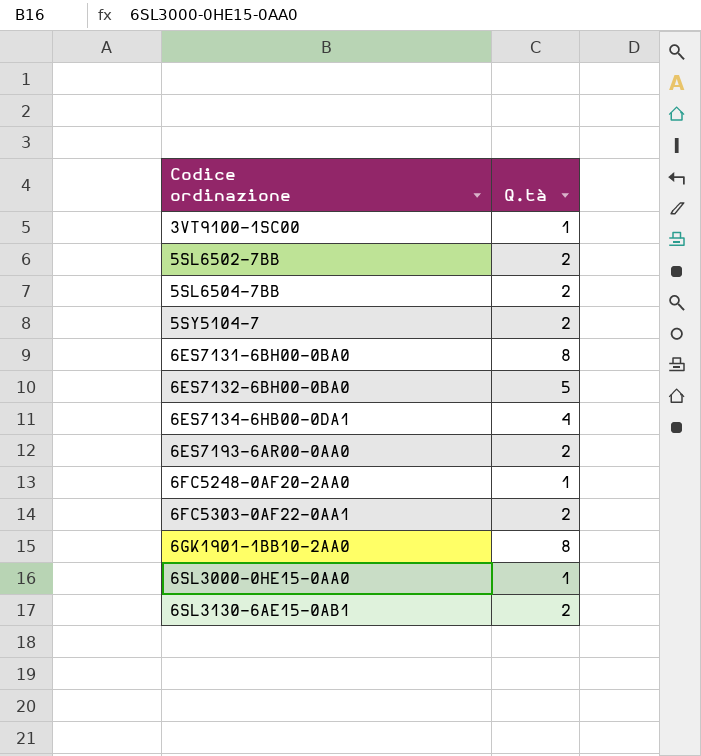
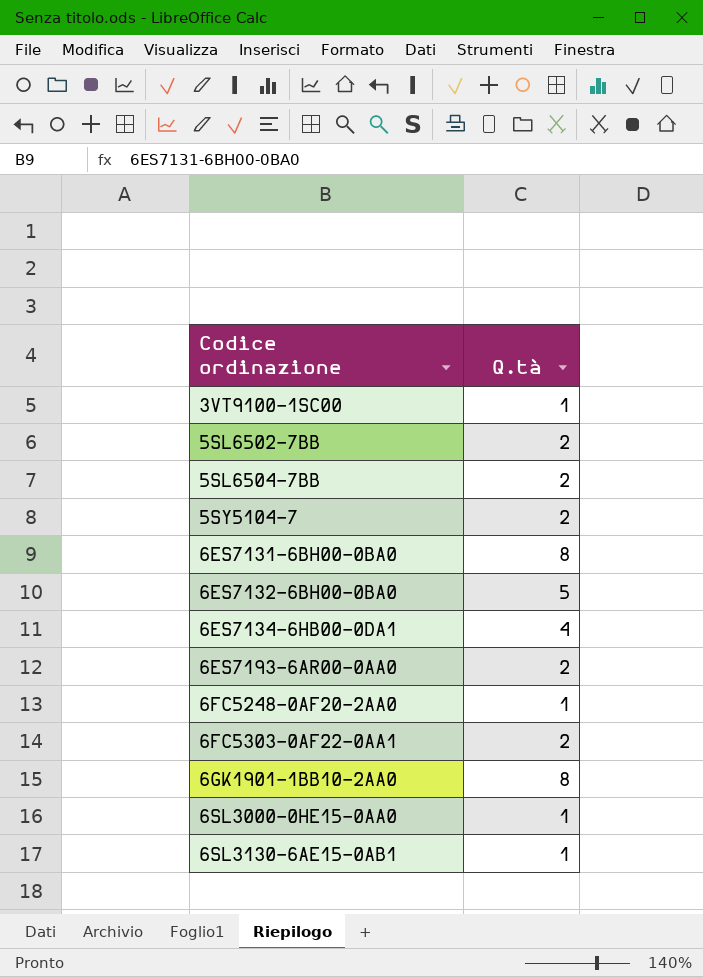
6SL3130-6AE15-0AB1 | Q.tà: 2 -> 1

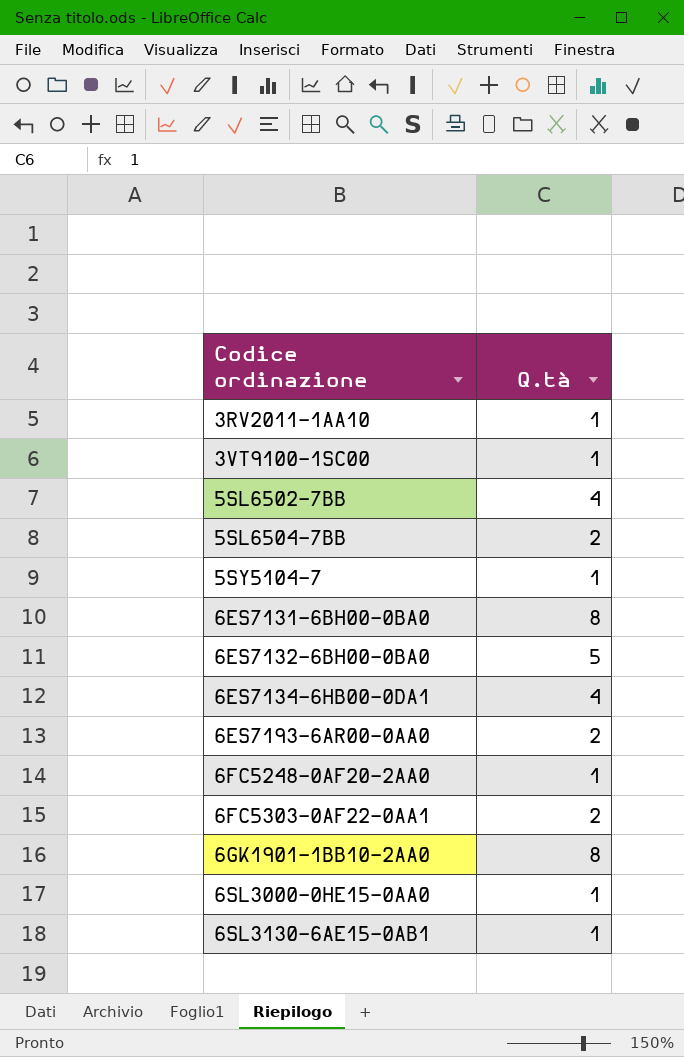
row 3RV2011-1AA10: none -> 1
5SL6502-7BB | Q.tà: 2 -> 4
5SY5104-7 | Q.tà: 2 -> 1

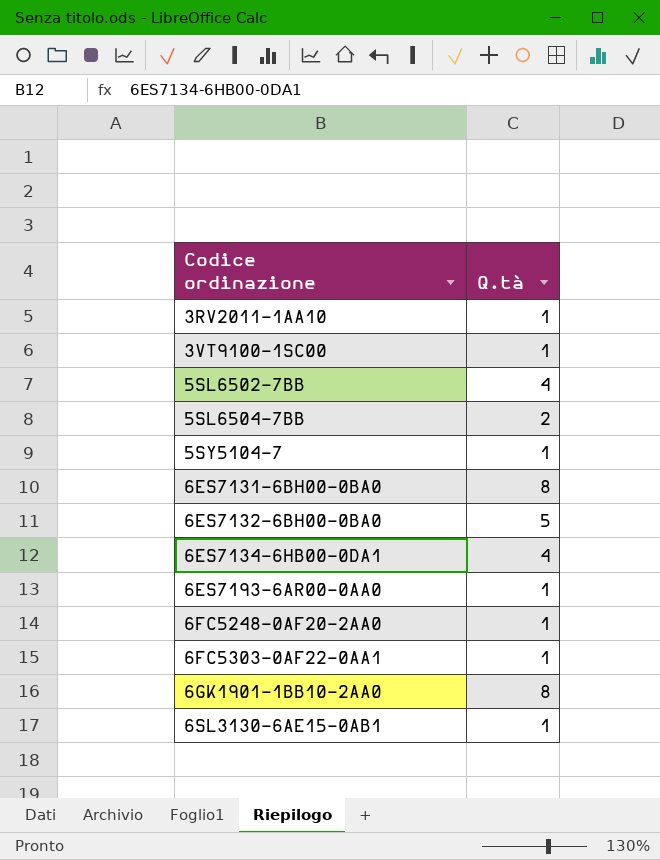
row 6SL3000-0HE15-0AA0: 1 -> none
6ES7193-6AR00-0AA0 | Q.tà: 2 -> 1
6FC5303-0AF22-0AA1 | Q.tà: 2 -> 1

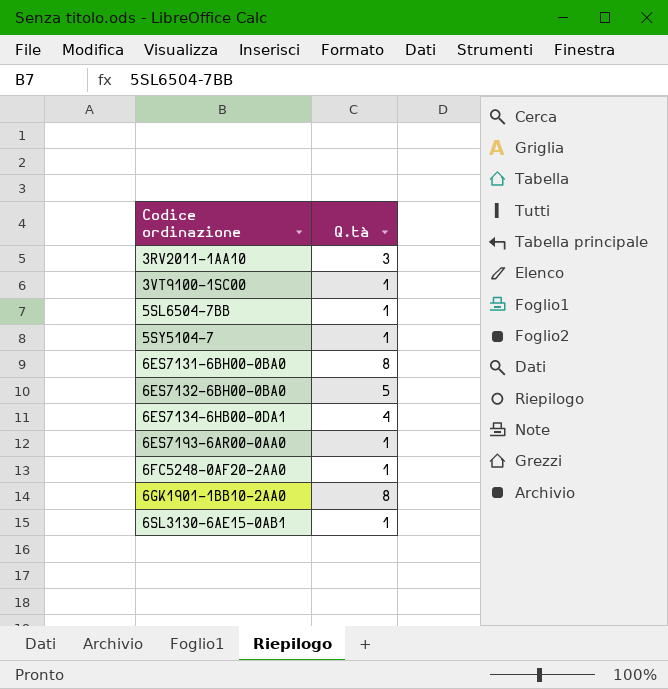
row 5SL6502-7BB: 4 -> none
row 6FC5303-0AF22-0AA1: 1 -> none
3RV2011-1AA10 | Q.tà: 1 -> 3
5SL6504-7BB | Q.tà: 2 -> 1

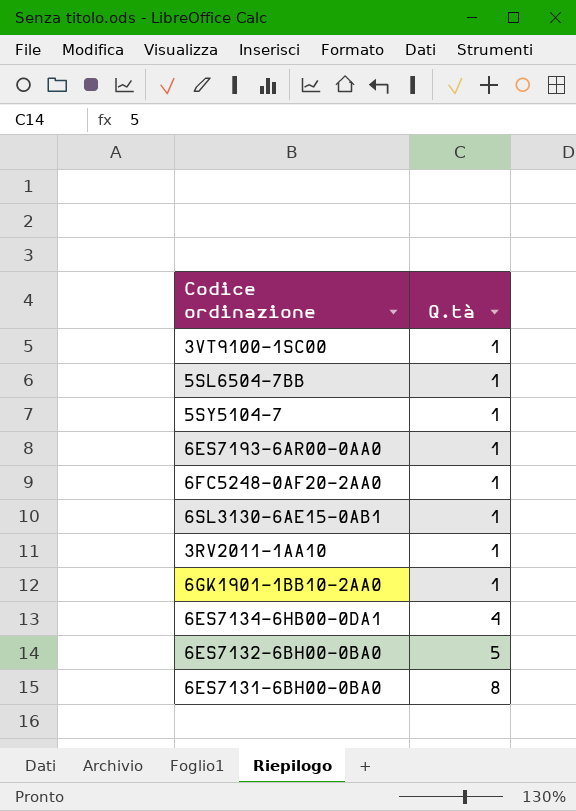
row order: Codice ordinazione ascending -> Q.tà ascending
3RV2011-1AA10 | Q.tà: 3 -> 1
6GK1901-1BB10-2AA0 | Q.tà: 8 -> 1

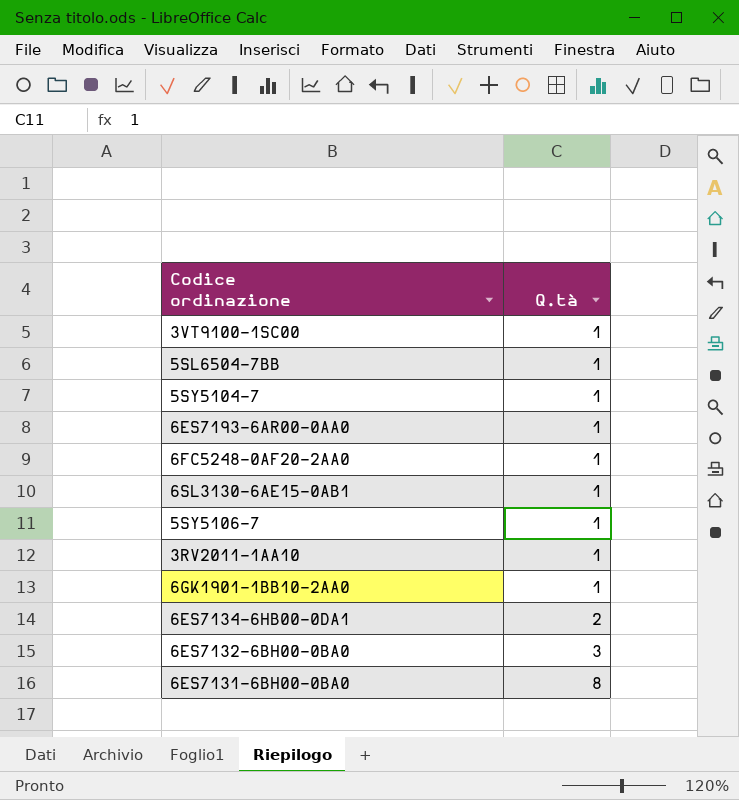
row 5SY5106-7: none -> 1
6ES7134-6HB00-0DA1 | Q.tà: 4 -> 2
6ES7132-6BH00-0BA0 | Q.tà: 5 -> 3

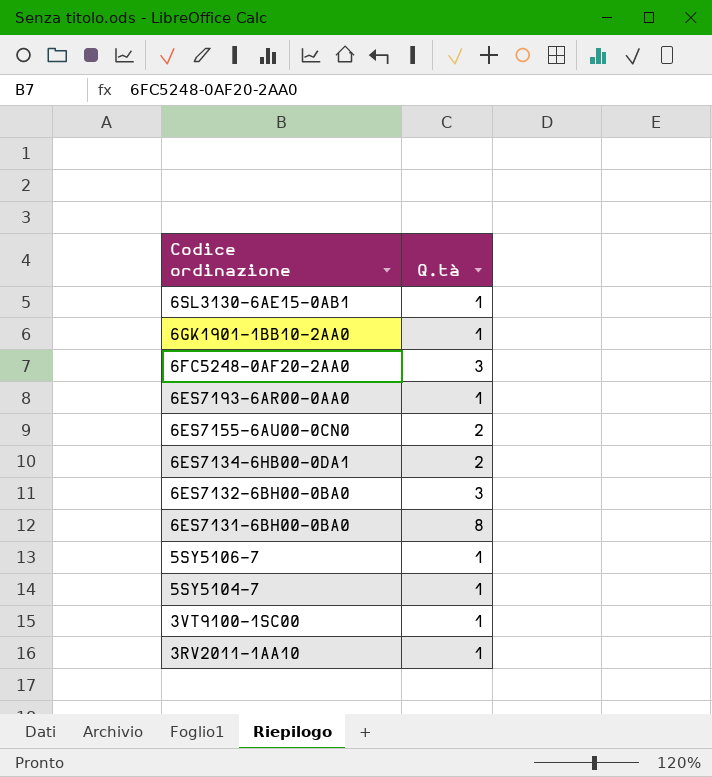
row order: Q.tà ascending -> Codice ordinazione descending
row 5SL6504-7BB: 1 -> none
6FC5248-0AF20-2AA0 | Q.tà: 1 -> 3
row 6ES7155-6AU00-0CN0: none -> 2

